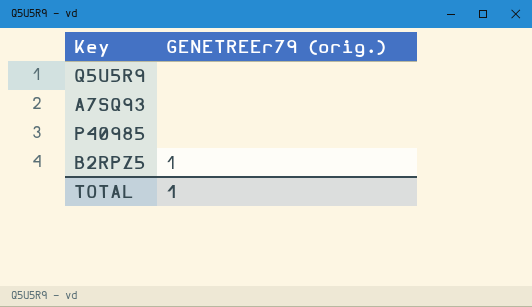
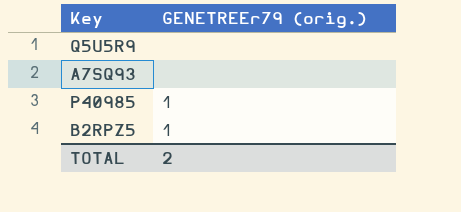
P40985 | GENETREEr79 (orig.): none -> 1
TOTAL | GENETREEr79 (orig.): 1 -> 2

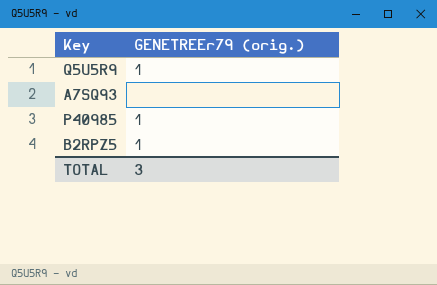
Q5U5R9 | GENETREEr79 (orig.): none -> 1
TOTAL | GENETREEr79 (orig.): 2 -> 3

